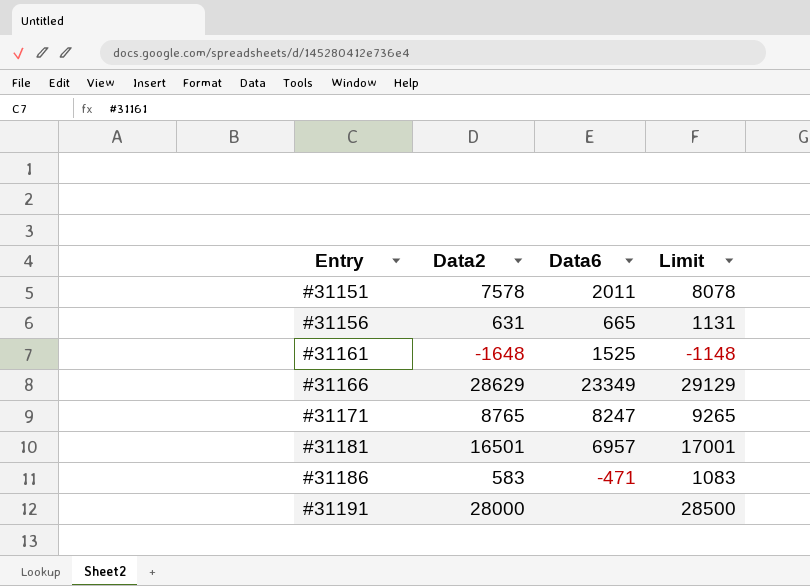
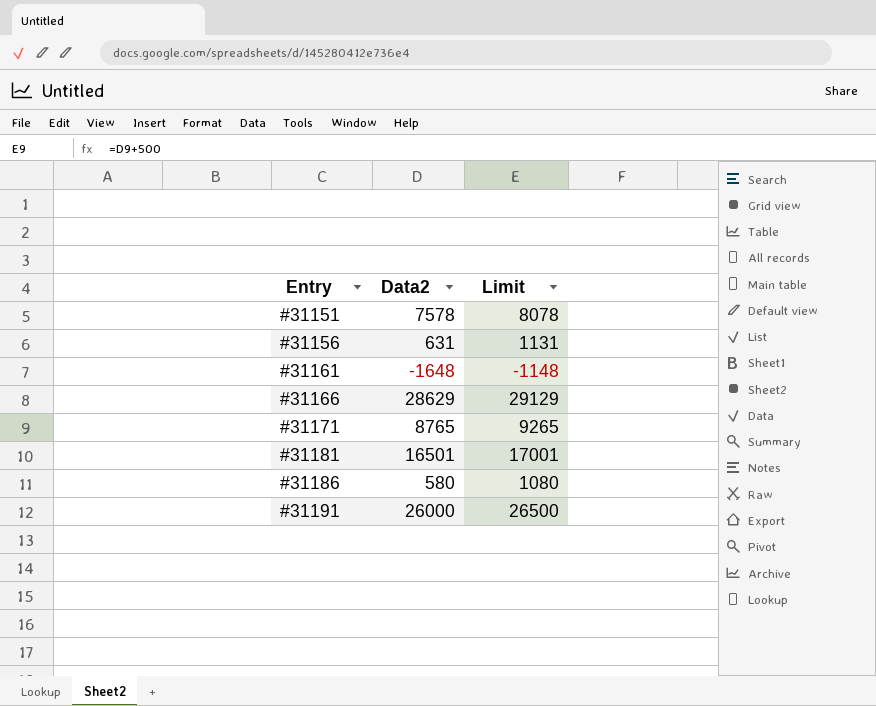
column Data6 | position: 3 -> none
#31186 | Data2: 583 -> 580
#31186 | Limit: 1083 -> 1080
#31191 | Data2: 28000 -> 26000
#31191 | Limit: 28500 -> 26500

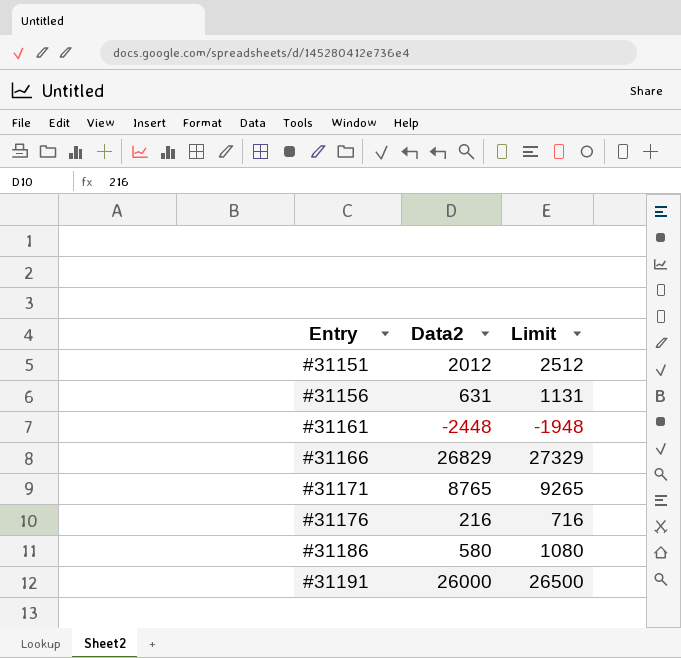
row #31181: 16501 | 17001 -> none
#31151 | Data2: 7578 -> 2012
#31151 | Limit: 8078 -> 2512
#31161 | Data2: -1648 -> -2448
#31161 | Limit: -1148 -> -1948
#31166 | Data2: 28629 -> 26829
#31166 | Limit: 29129 -> 27329
row #31176: none -> 216 | 716

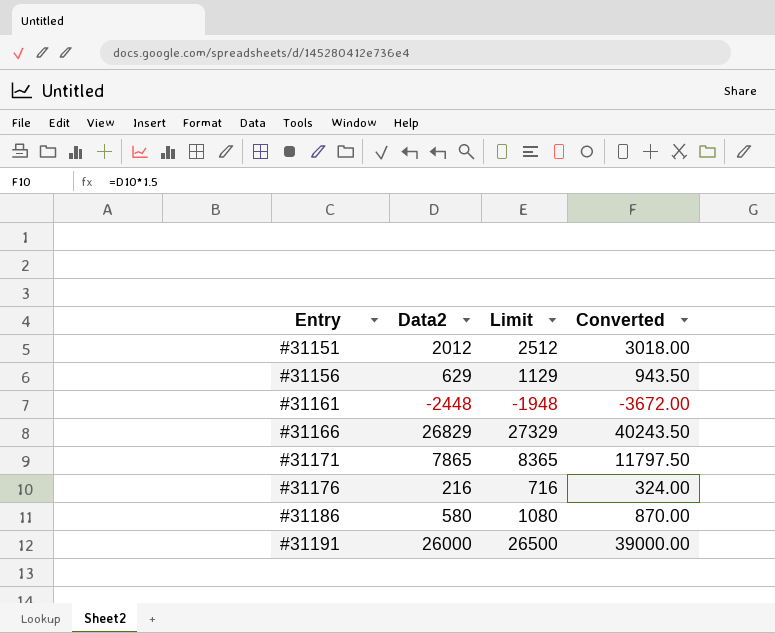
column Converted | formula: none -> [Data2] * 1.5
#31156 | Data2: 631 -> 629
#31156 | Limit: 1131 -> 1129
#31171 | Data2: 8765 -> 7865
#31171 | Limit: 9265 -> 8365

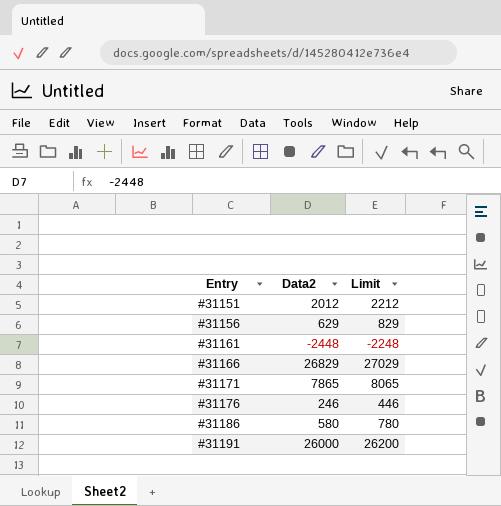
column Converted | formula: [Data2] * 1.5 -> none
column Limit | formula: [Data2] + 500 -> [Data2] + 200
#31176 | Data2: 216 -> 246

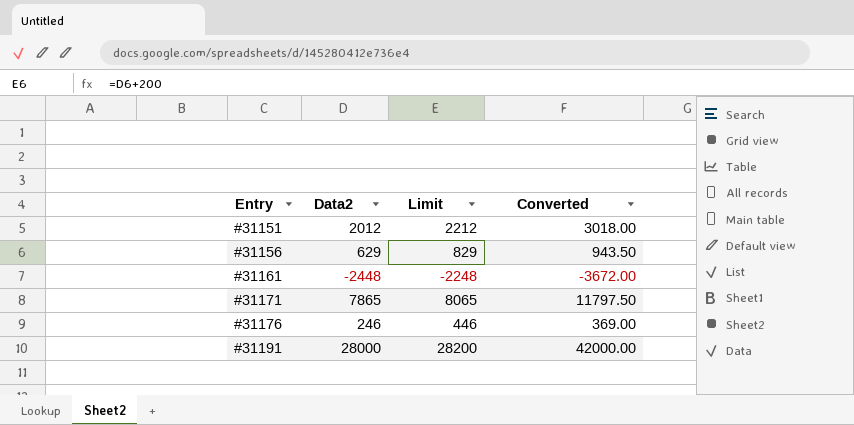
column Converted | formula: none -> [Data2] * 1.5
row #31166: 26829 | 27029 -> none
row #31186: 580 | 780 -> none
#31191 | Data2: 26000 -> 28000
#31191 | Limit: 26200 -> 28200

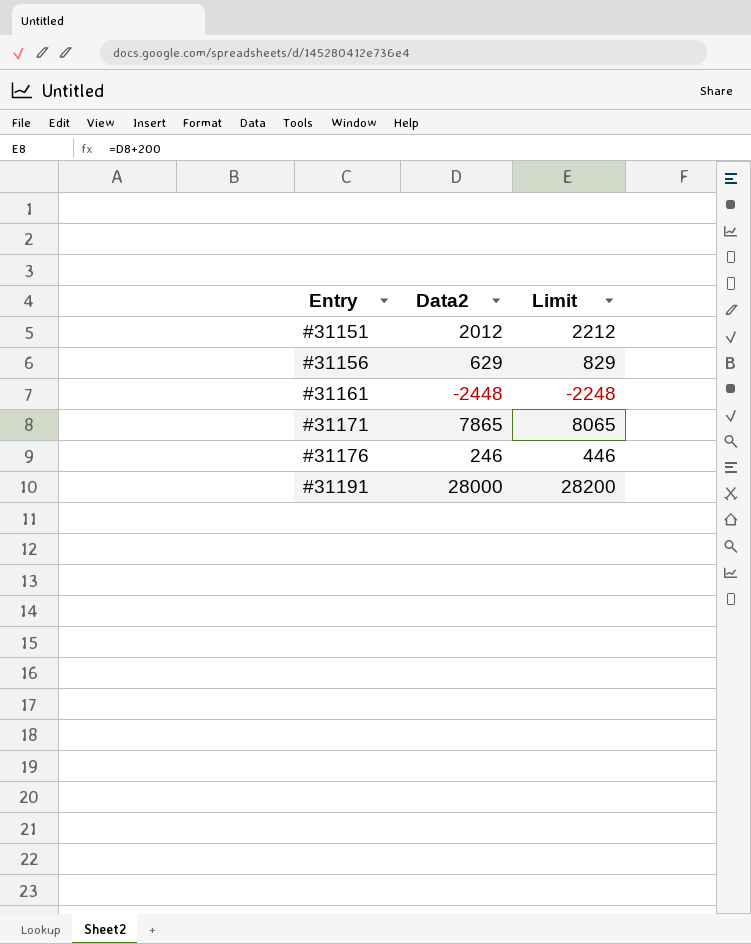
column Converted | formula: [Data2] * 1.5 -> none

